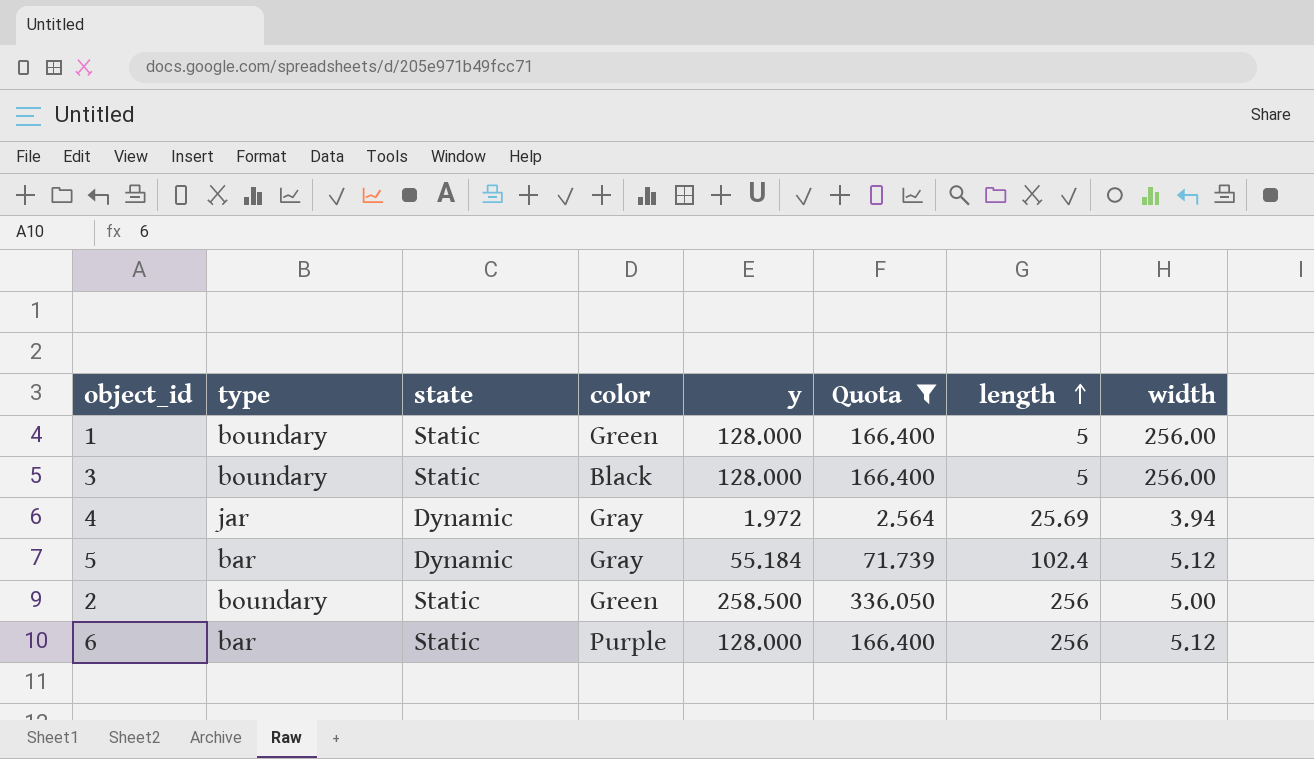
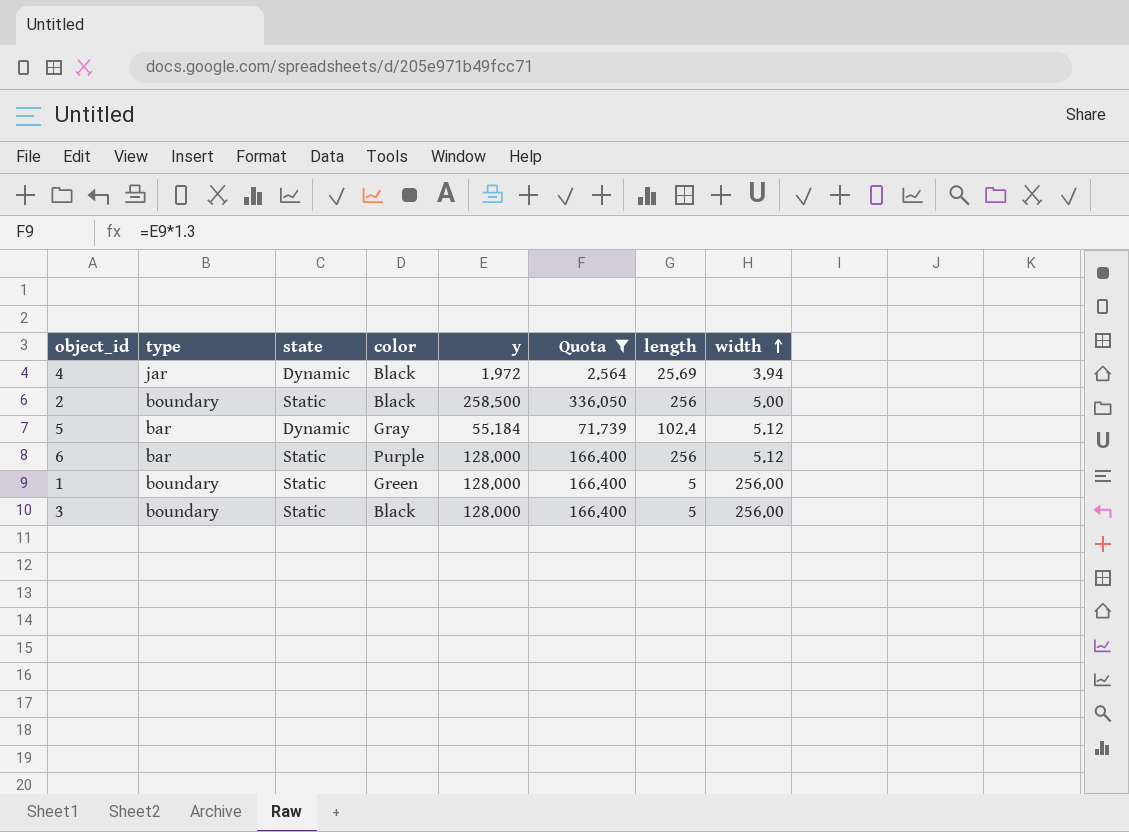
row order: length ascending -> width ascending
4 | color: Gray -> Black
2 | color: Green -> Black

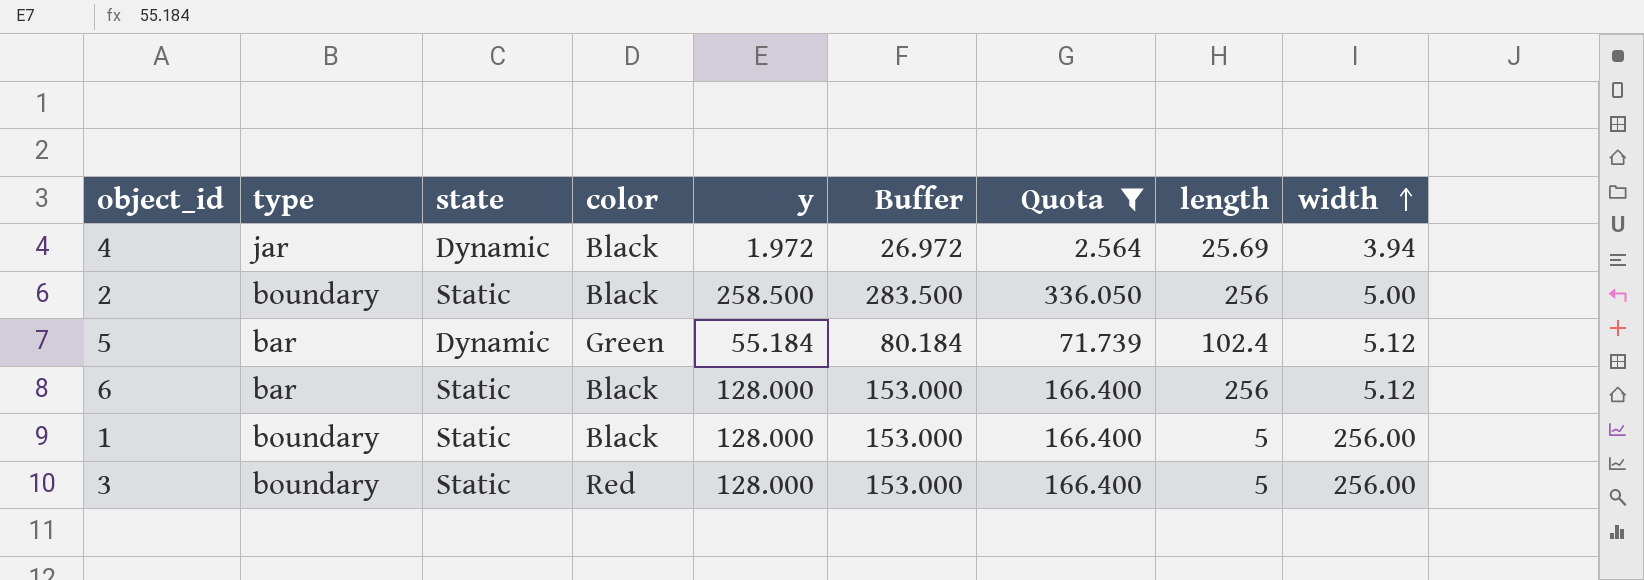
column Buffer | formula: none -> [y] + 25
5 | color: Gray -> Green
6 | color: Purple -> Black
1 | color: Green -> Black
3 | color: Black -> Red

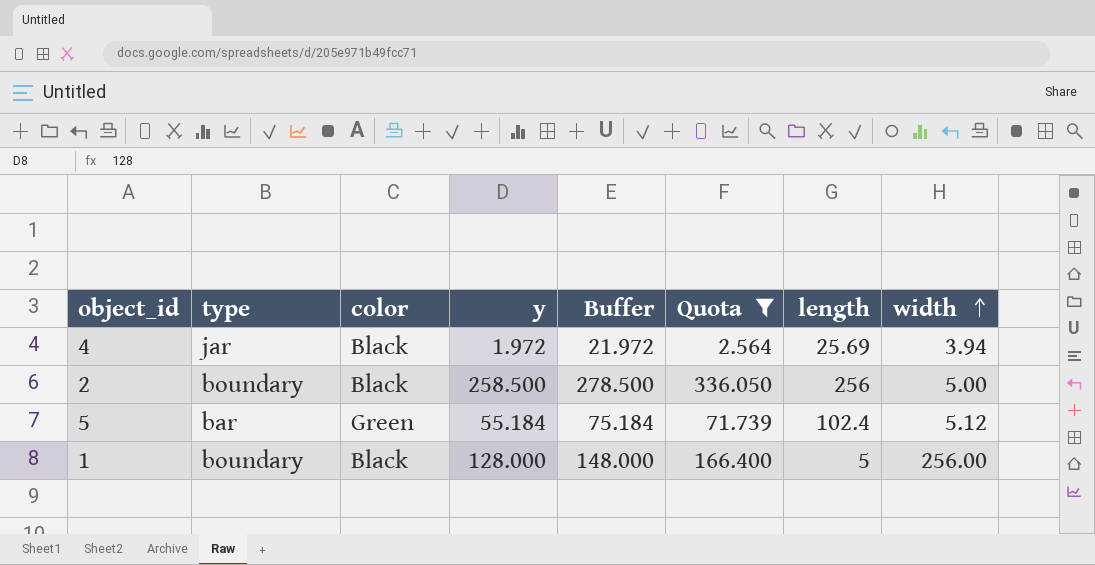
column state | position: 3 -> none
column Buffer | formula: [y] + 25 -> [y] + 20
row 6: bar | Static | Black | 128.000 | 153.000 | 166.400 | 256 | 5.12 -> none
row 3: boundary | Static | Red | 128.000 | 153.000 | 166.400 | 5 | 256.00 -> none

